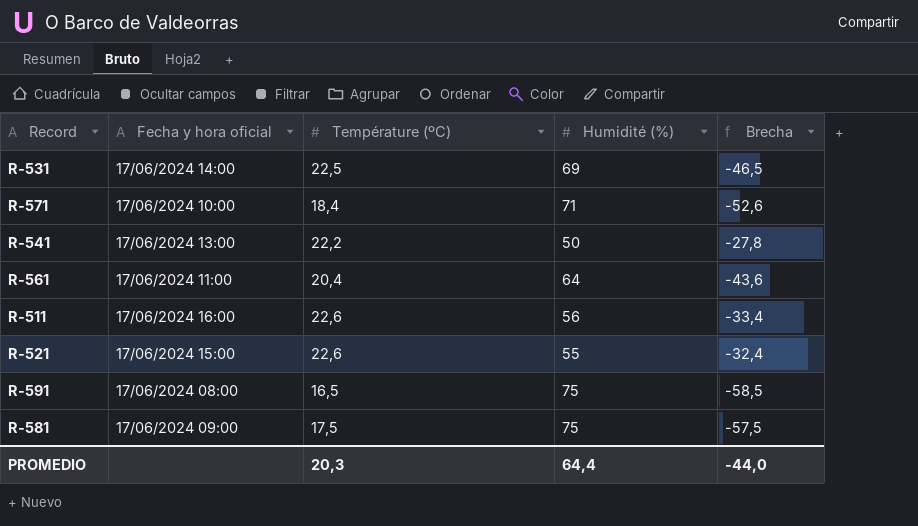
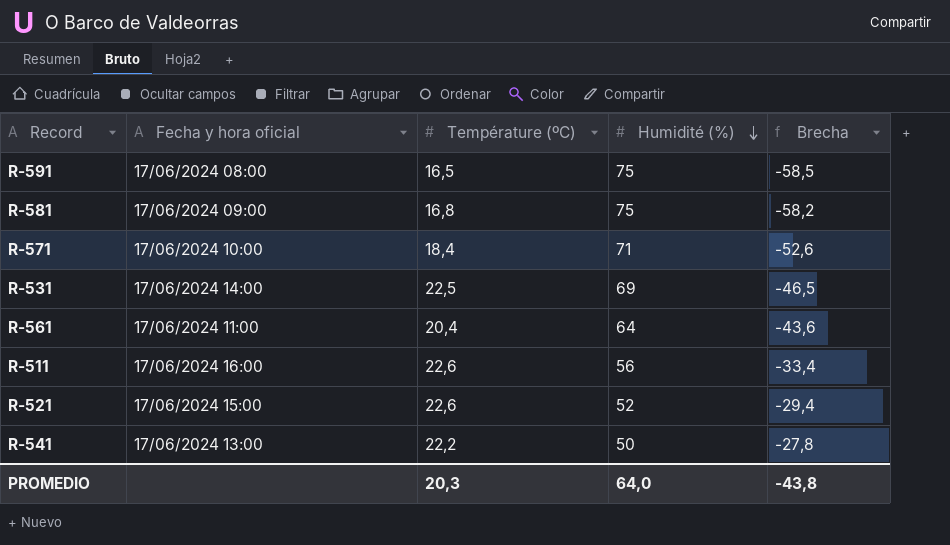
row order: none -> Humidité (%) descending
R-581 | Température (ºC): 17,5 -> 16,8
R-581 | Brecha: -57,5 -> -58,2
R-521 | Humidité (%): 55 -> 52
R-521 | Brecha: -32,4 -> -29,4
PROMEDIO | Humidité (%): 64,4 -> 64,0
PROMEDIO | Brecha: -44,0 -> -43,8

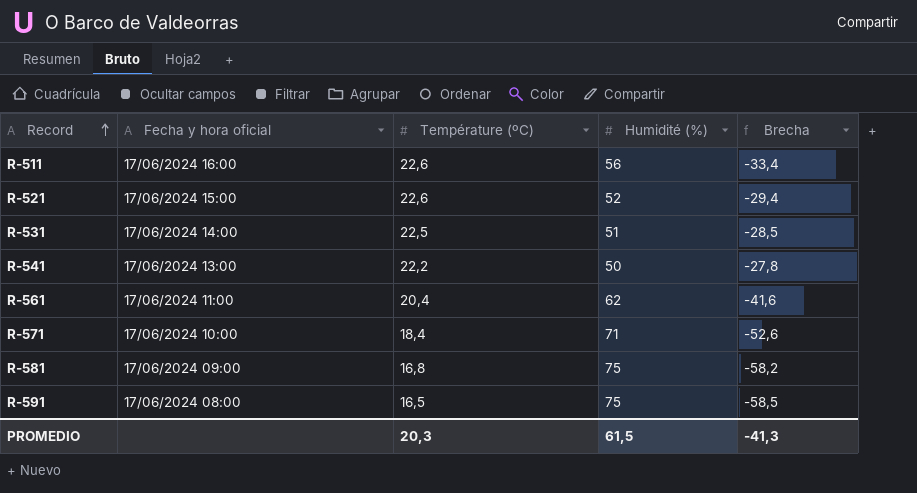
row order: Humidité (%) descending -> Record ascending
R-531 | Humidité (%): 69 -> 51
R-531 | Brecha: -46,5 -> -28,5
R-561 | Humidité (%): 64 -> 62
R-561 | Brecha: -43,6 -> -41,6
PROMEDIO | Humidité (%): 64,0 -> 61,5
PROMEDIO | Brecha: -43,8 -> -41,3

